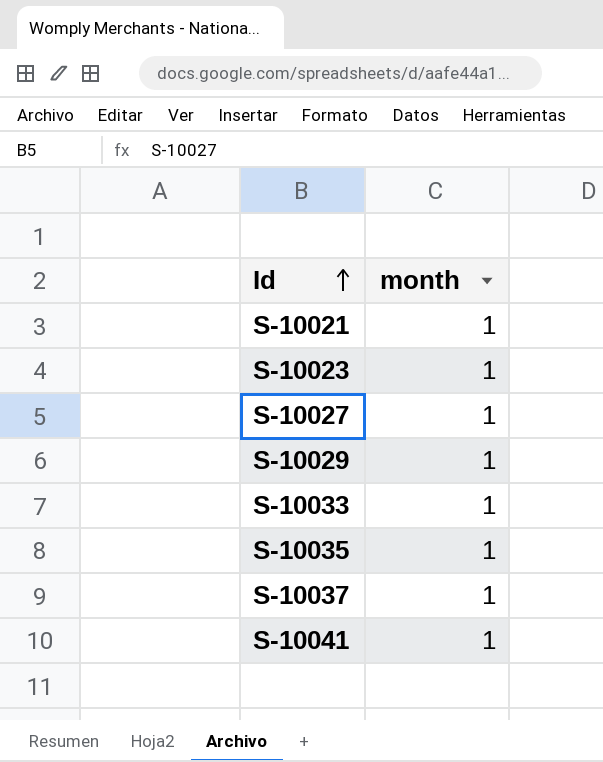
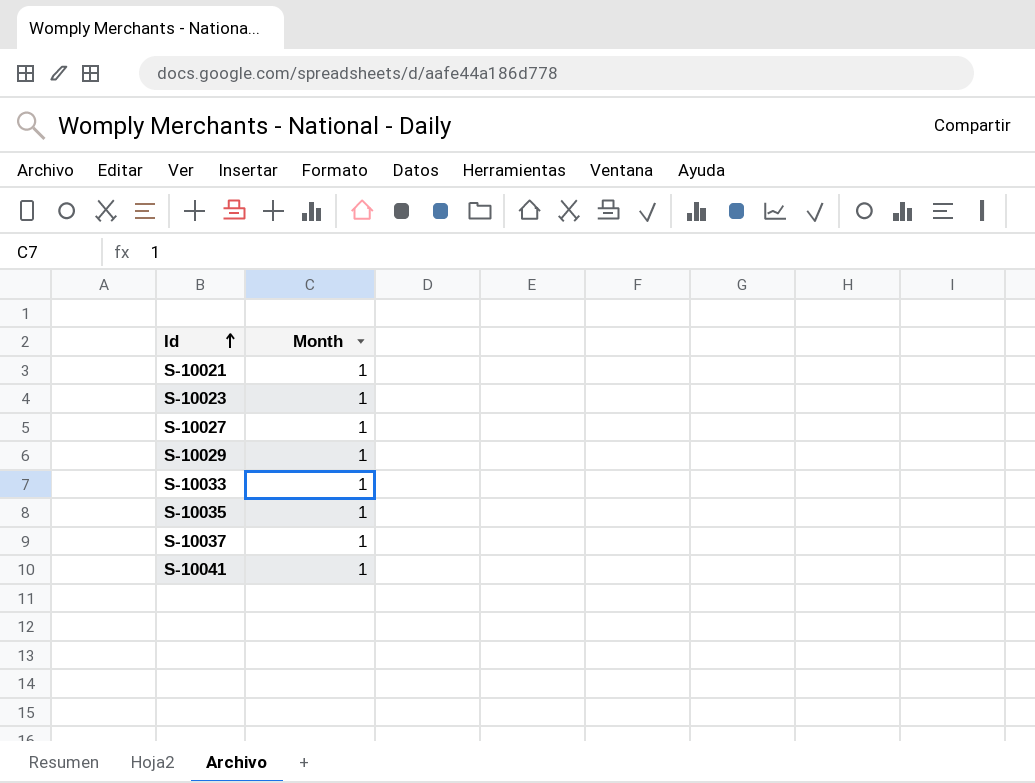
column name: month -> Month

